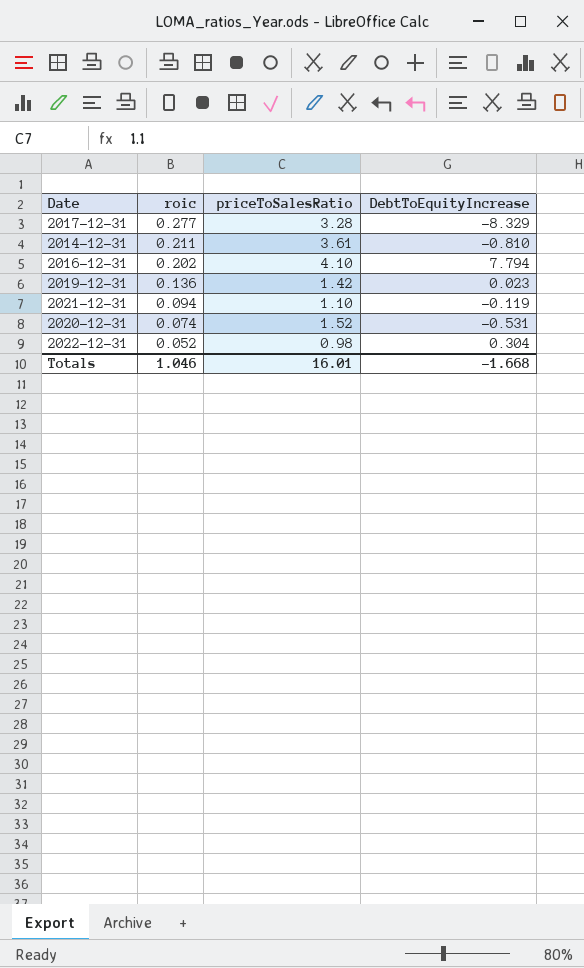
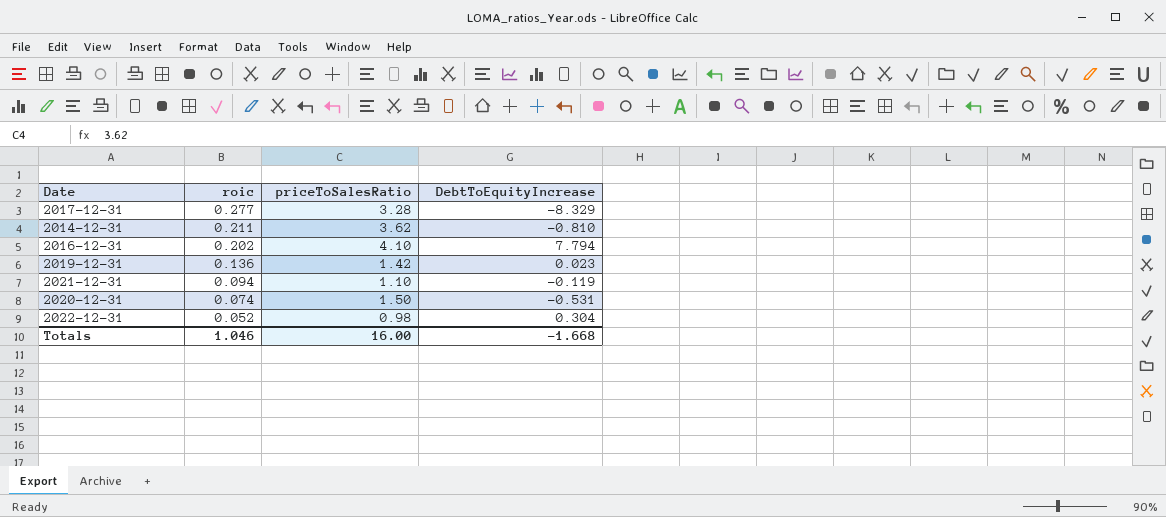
2014-12-31 | priceToSalesRatio: 3.61 -> 3.62
2020-12-31 | priceToSalesRatio: 1.52 -> 1.50
Totals | priceToSalesRatio: 16.01 -> 16.00

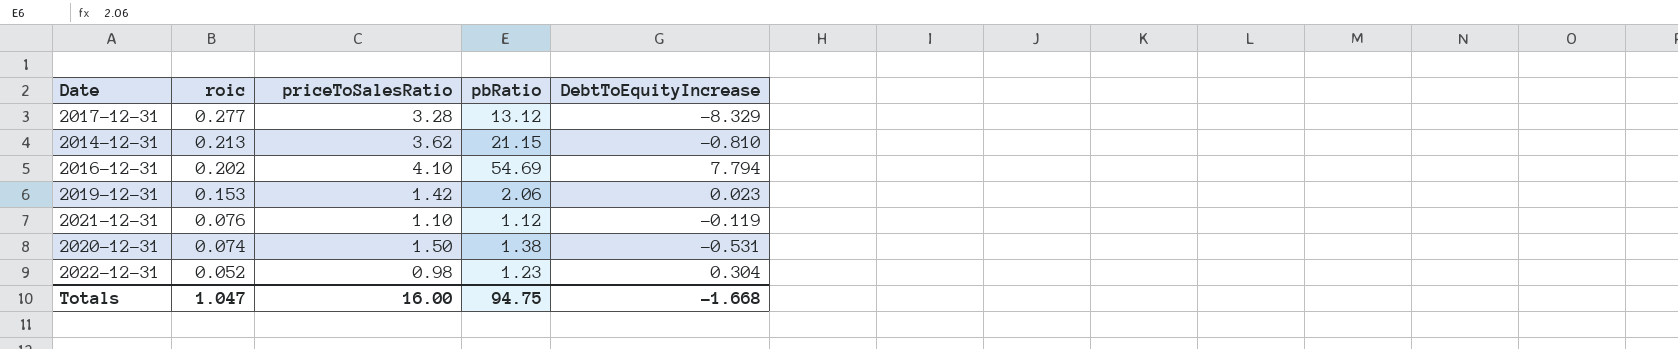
column pbRatio | position: none -> 4
2014-12-31 | roic: 0.211 -> 0.213
2019-12-31 | roic: 0.136 -> 0.153
2021-12-31 | roic: 0.094 -> 0.076
Totals | roic: 1.046 -> 1.047

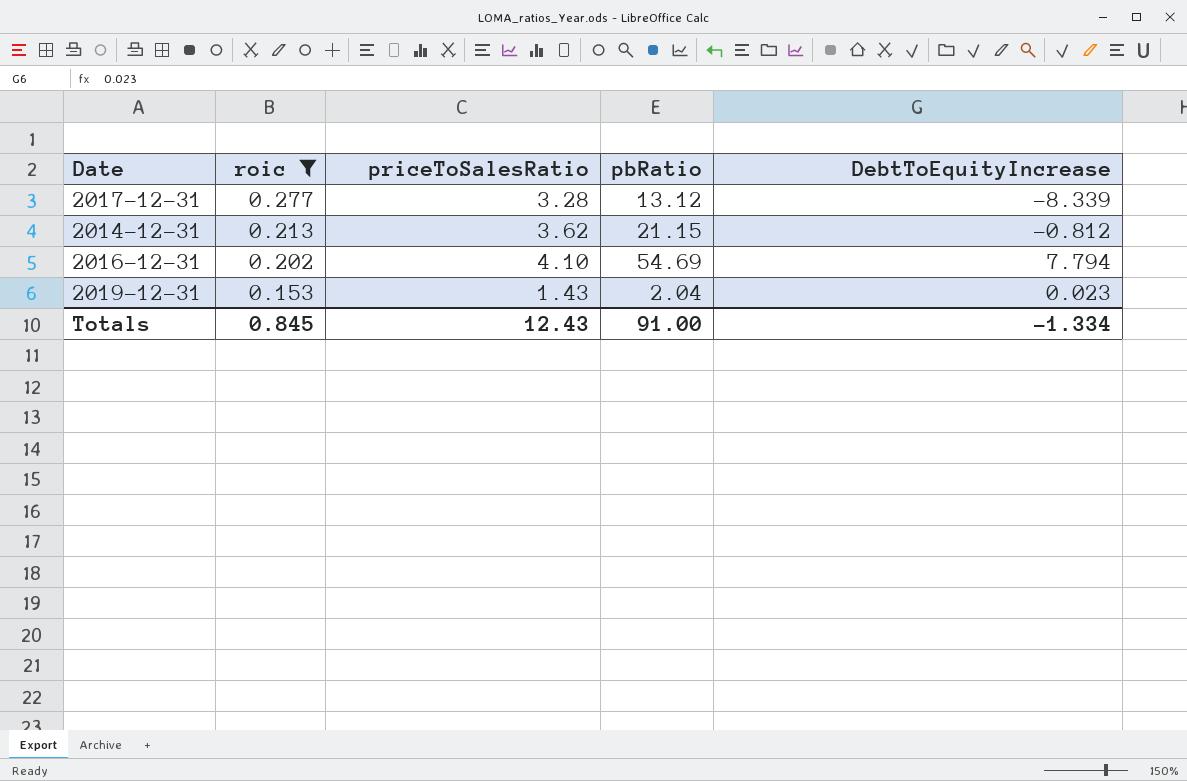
filter: none -> roic >= 0.153
2017-12-31 | DebtToEquityIncrease: -8.329 -> -8.339
2014-12-31 | DebtToEquityIncrease: -0.810 -> -0.812
2019-12-31 | priceToSalesRatio: 1.42 -> 1.43
2019-12-31 | pbRatio: 2.06 -> 2.04
Totals | roic: 1.047 -> 0.845
Totals | priceToSalesRatio: 16.00 -> 12.43
Totals | pbRatio: 94.75 -> 91.00
Totals | DebtToEquityIncrease: -1.668 -> -1.334

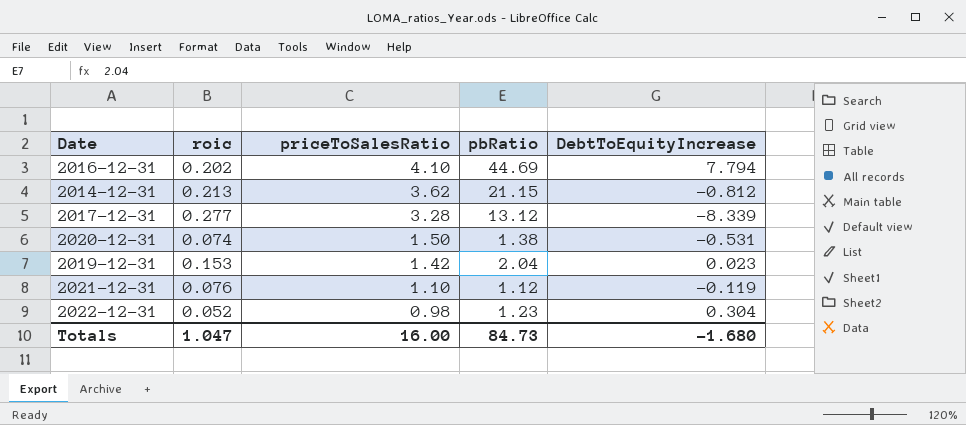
filter: roic >= 0.153 -> none
row order: roic descending -> priceToSalesRatio descending
2016-12-31 | pbRatio: 54.69 -> 44.69
2019-12-31 | priceToSalesRatio: 1.43 -> 1.42
Totals | roic: 0.845 -> 1.047
Totals | priceToSalesRatio: 12.43 -> 16.00
Totals | pbRatio: 91.00 -> 84.73
Totals | DebtToEquityIncrease: -1.334 -> -1.680

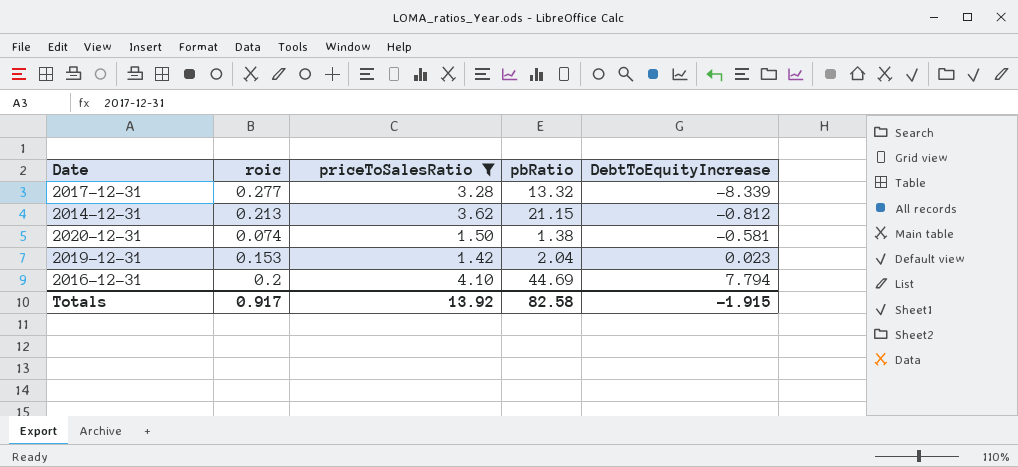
filter: none -> priceToSalesRatio >= 1.42
row order: priceToSalesRatio descending -> DebtToEquityIncrease ascending
2017-12-31 | pbRatio: 13.12 -> 13.32
2020-12-31 | DebtToEquityIncrease: -0.531 -> -0.581
2016-12-31 | roic: 0.202 -> 0.2
Totals | roic: 1.047 -> 0.917
Totals | priceToSalesRatio: 16.00 -> 13.92
Totals | pbRatio: 84.73 -> 82.58
Totals | DebtToEquityIncrease: -1.680 -> -1.915

